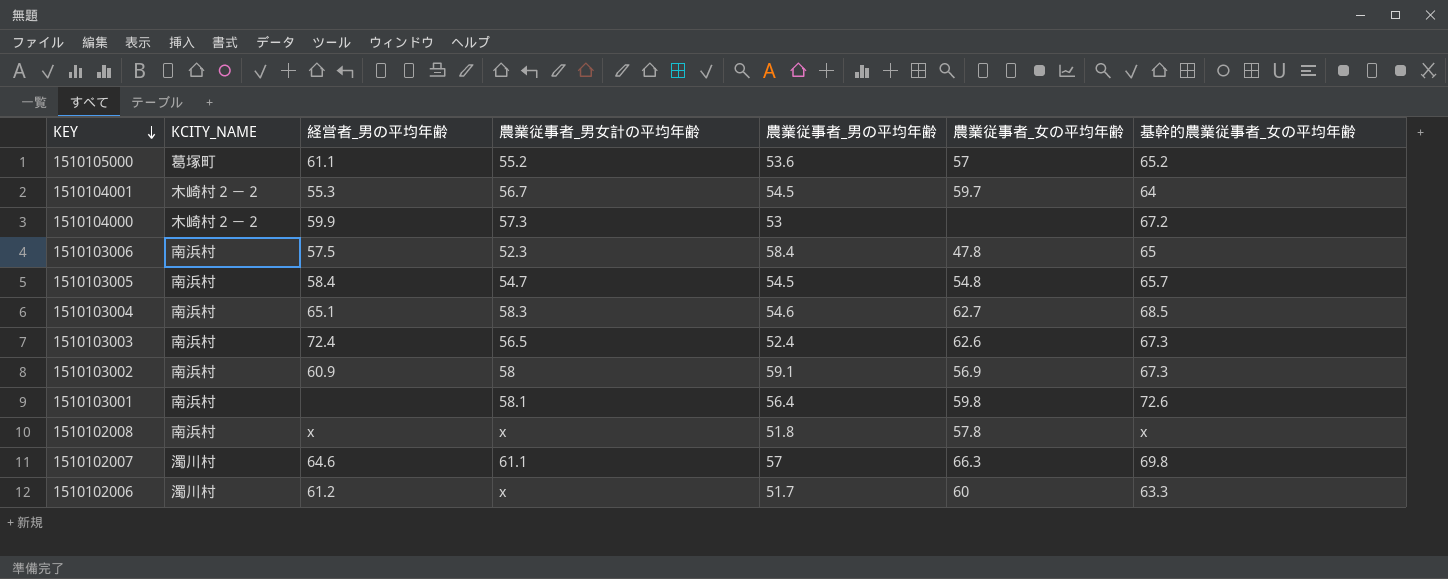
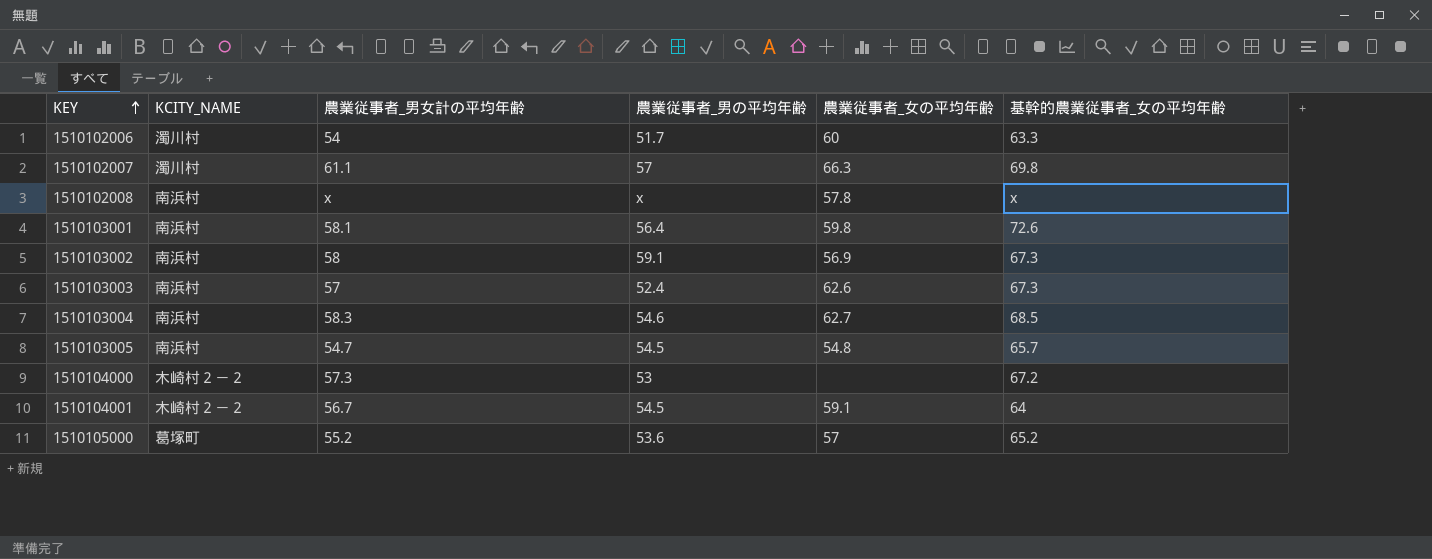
row order: KEY descending -> KEY ascending
column 経営者_男の平均年齢 | position: 3 -> none
row 1510103006: 南浜村 | 57.5 | 52.3 | 58.4 | 47.8 | 65 -> none
1510102006 | 農業従事者_男女計の平均年齢: x -> 54
1510102008 | 農業従事者_男の平均年齢: 51.8 -> x
1510103003 | 農業従事者_男女計の平均年齢: 56.5 -> 57
1510104001 | 農業従事者_女の平均年齢: 59.7 -> 59.1

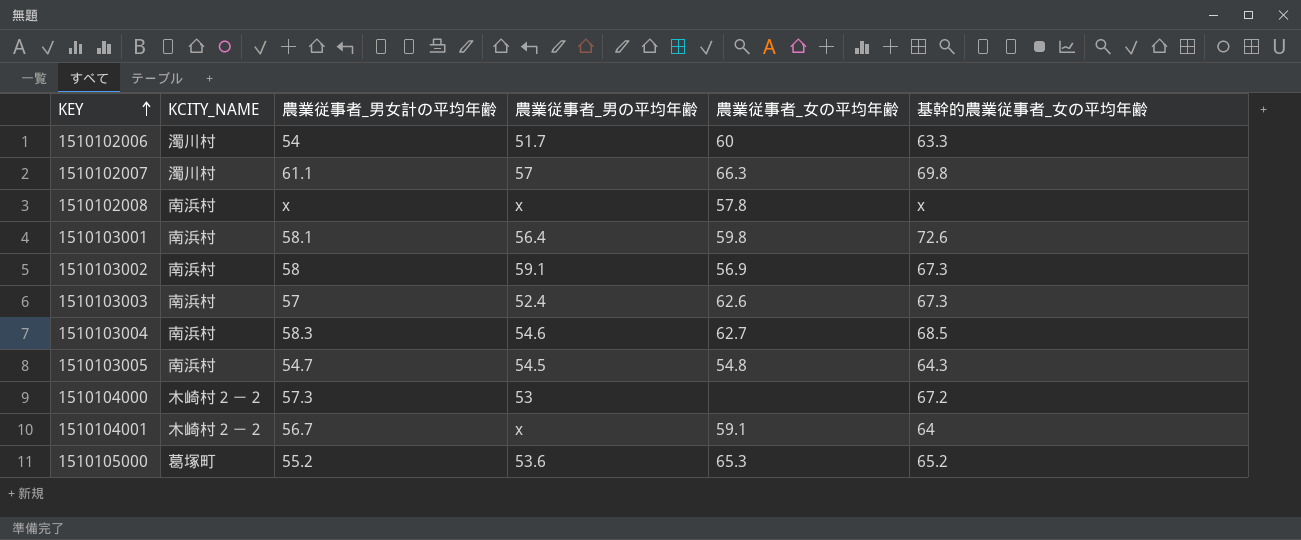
1510103005 | 基幹的農業従事者_女の平均年齢: 65.7 -> 64.3
1510104001 | 農業従事者_男の平均年齢: 54.5 -> x
1510105000 | 農業従事者_女の平均年齢: 57 -> 65.3

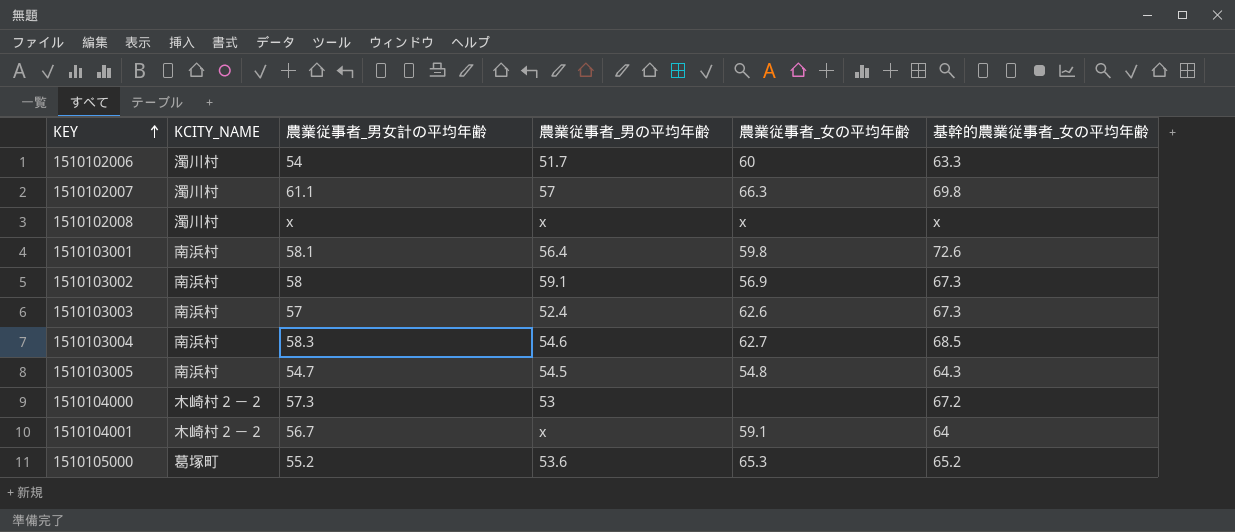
1510102008 | KCITY_NAME: 南浜村 -> 濁川村
1510102008 | 農業従事者_女の平均年齢: 57.8 -> x

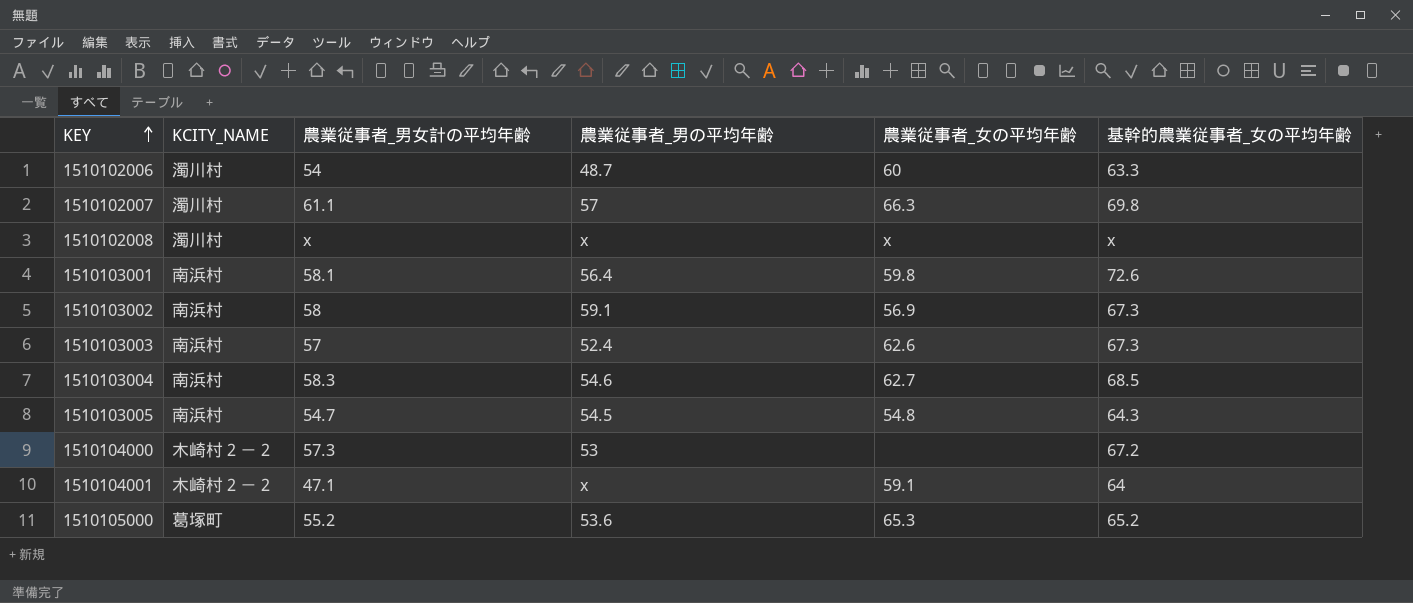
1510102006 | 農業従事者_男の平均年齢: 51.7 -> 48.7
1510104001 | 農業従事者_男女計の平均年齢: 56.7 -> 47.1

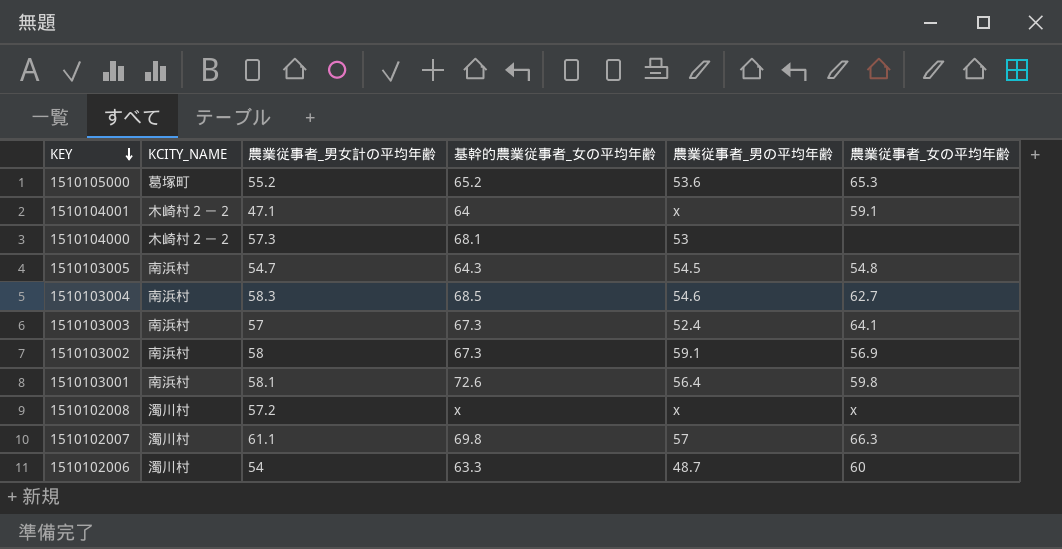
row order: KEY ascending -> KEY descending
column 基幹的農業従事者_女の平均年齢 | position: 6 -> 4
1510104000 | 基幹的農業従事者_女の平均年齢: 67.2 -> 68.1
1510103003 | 農業従事者_女の平均年齢: 62.6 -> 64.1
1510102008 | 農業従事者_男女計の平均年齢: x -> 57.2

